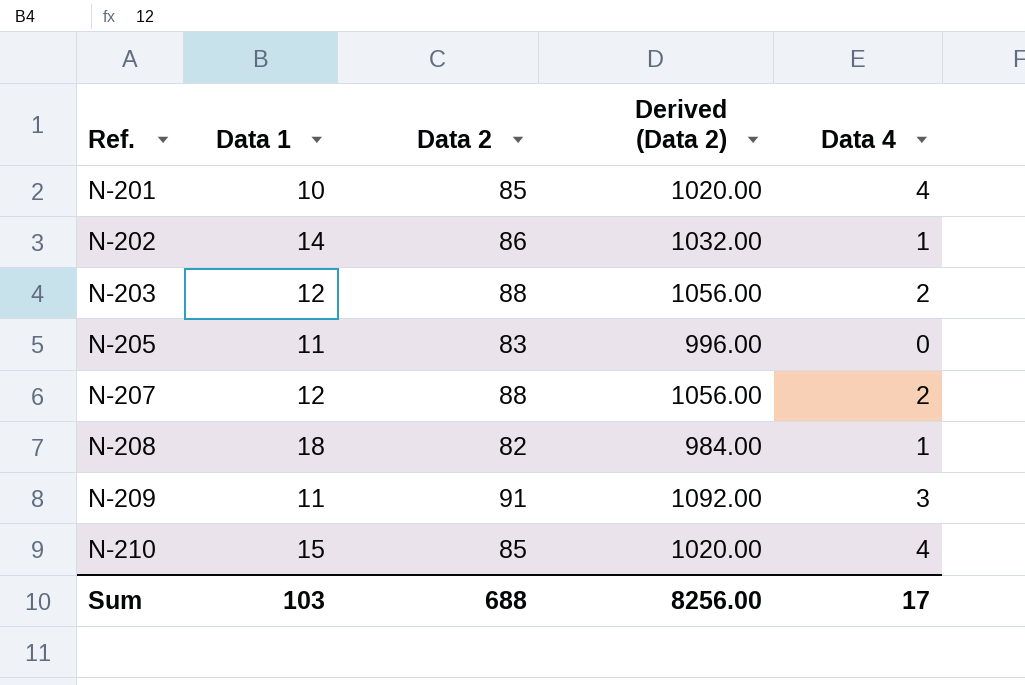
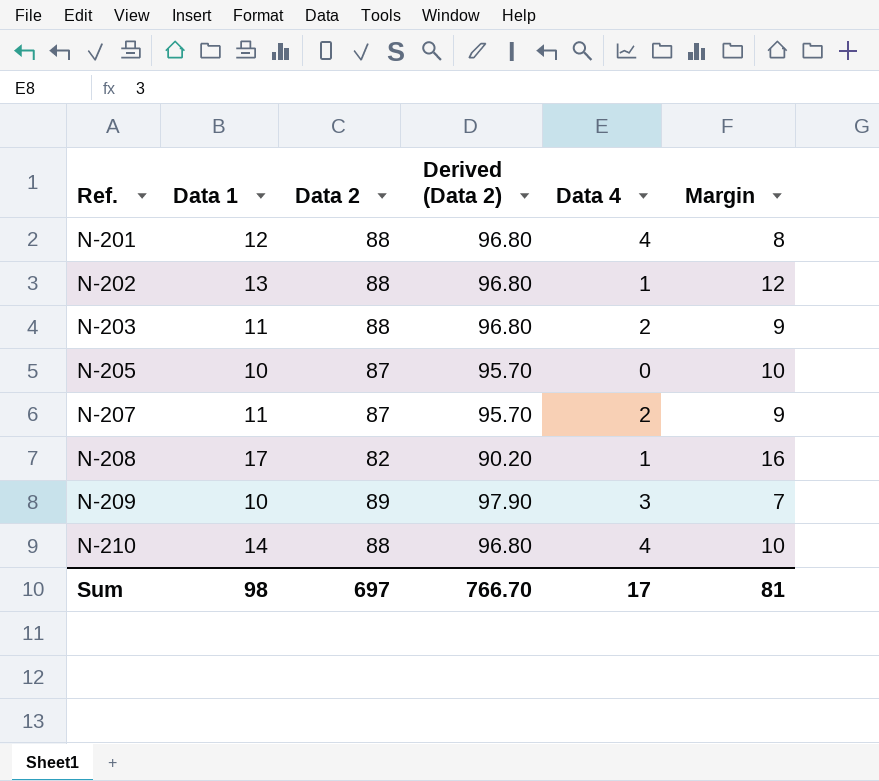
column Derived (Data 2) | formula: [Data 2] * 12 -> [Data 2] * 1.1
column Margin | formula: none -> [Data 1] - [Data 4]
N-201 | Data 1: 10 -> 12
N-201 | Data 2: 85 -> 88
N-202 | Data 1: 14 -> 13
N-202 | Data 2: 86 -> 88
N-203 | Data 1: 12 -> 11
N-205 | Data 1: 11 -> 10
N-205 | Data 2: 83 -> 87
N-207 | Data 1: 12 -> 11
N-207 | Data 2: 88 -> 87
N-208 | Data 1: 18 -> 17
N-209 | Data 1: 11 -> 10
N-209 | Data 2: 91 -> 89
N-210 | Data 1: 15 -> 14
N-210 | Data 2: 85 -> 88
Sum | Data 1: 103 -> 98
Sum | Data 2: 688 -> 697
Sum | Derived (Data 2): 8256.00 -> 766.70

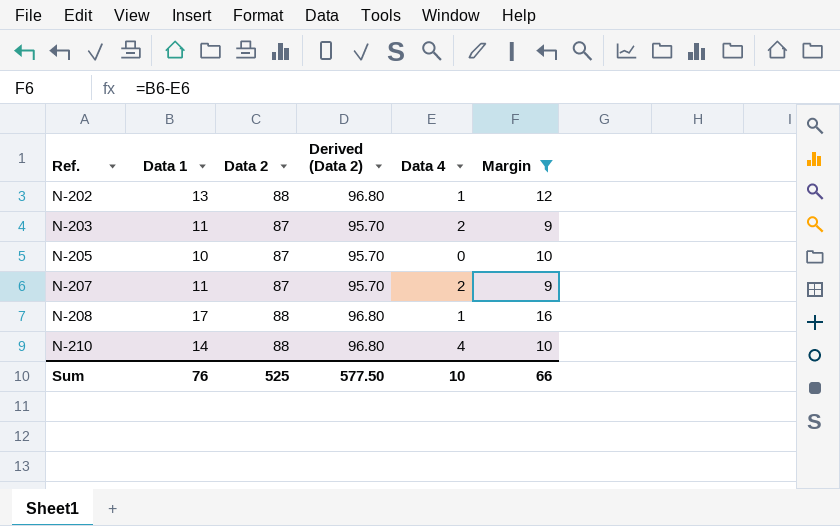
filter: none -> Margin >= 9
N-203 | Data 2: 88 -> 87
N-203 | Derived (Data 2): 96.80 -> 95.70
N-208 | Data 2: 82 -> 88
N-208 | Derived (Data 2): 90.20 -> 96.80
Sum | Data 1: 98 -> 76
Sum | Data 2: 697 -> 525
Sum | Derived (Data 2): 766.70 -> 577.50
Sum | Data 4: 17 -> 10
Sum | Margin: 81 -> 66

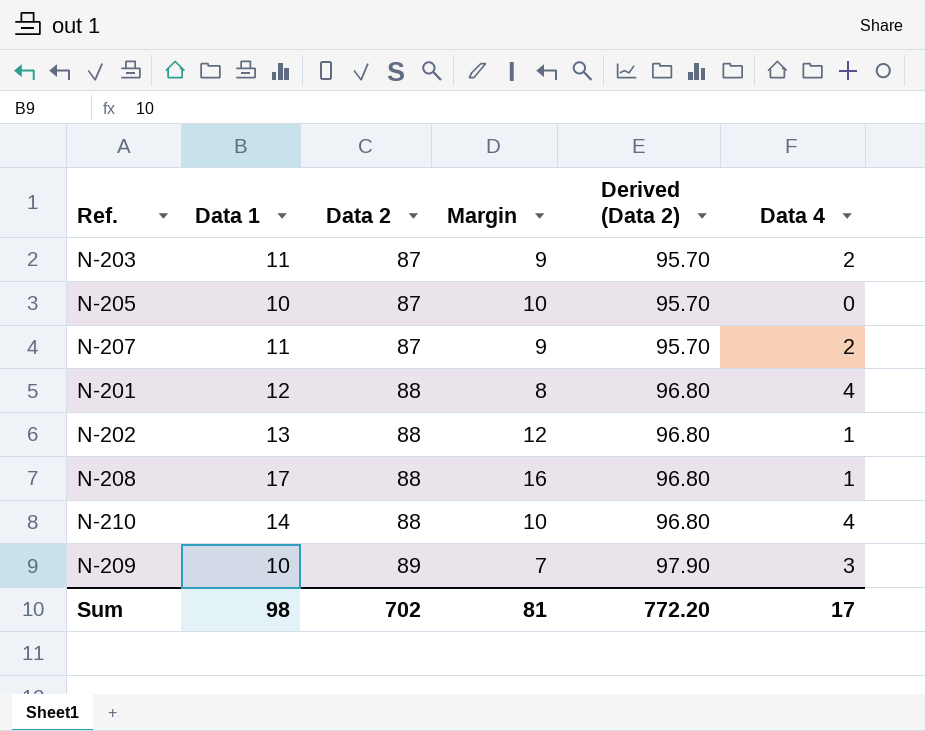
filter: Margin >= 9 -> none
row order: Ref. ascending -> Data 2 ascending
column Margin | position: 6 -> 4
Sum | Data 1: 76 -> 98
Sum | Data 2: 525 -> 702
Sum | Margin: 66 -> 81
Sum | Derived (Data 2): 577.50 -> 772.20
Sum | Data 4: 10 -> 17

